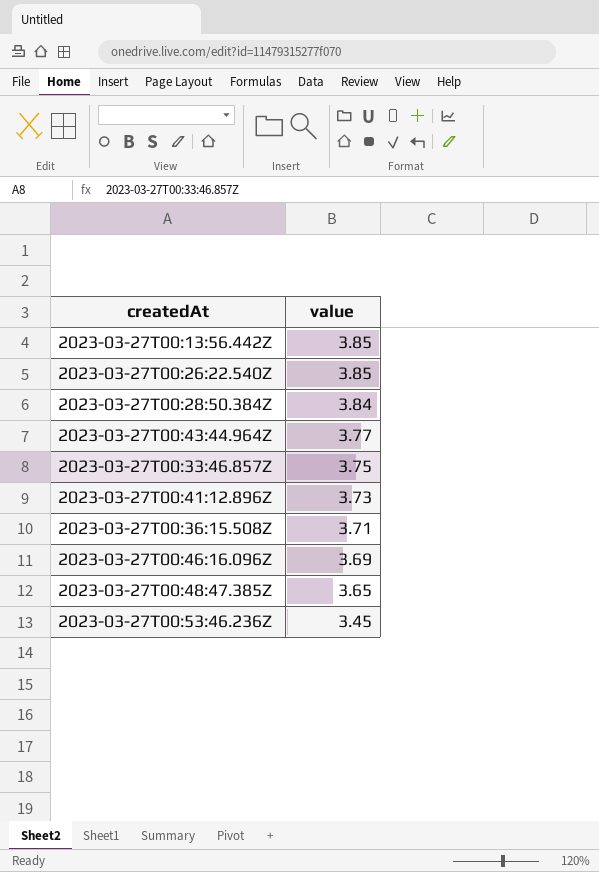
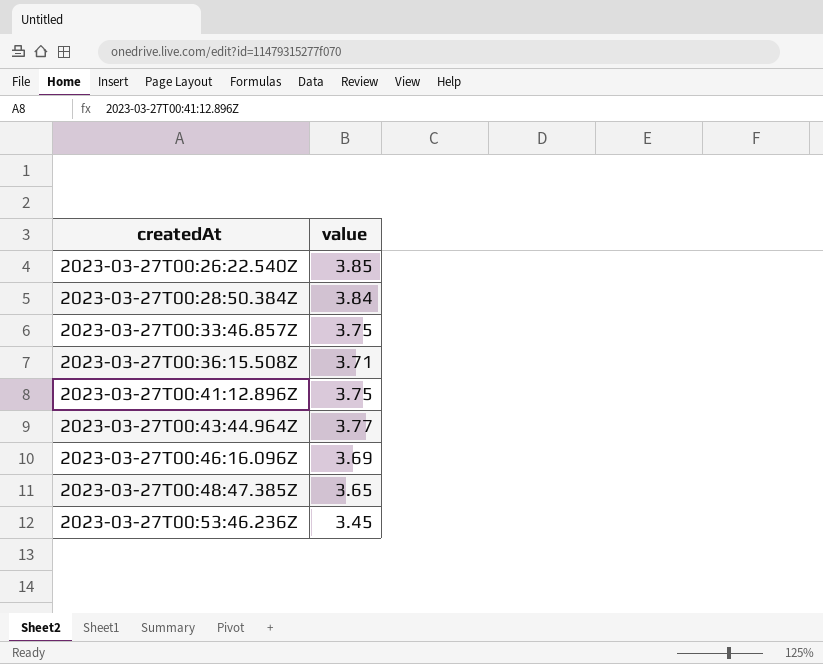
row order: value descending -> createdAt ascending
row 2023-03-27T00:13:56.442Z: 3.85 -> none
2023-03-27T00:41:12.896Z | value: 3.73 -> 3.75

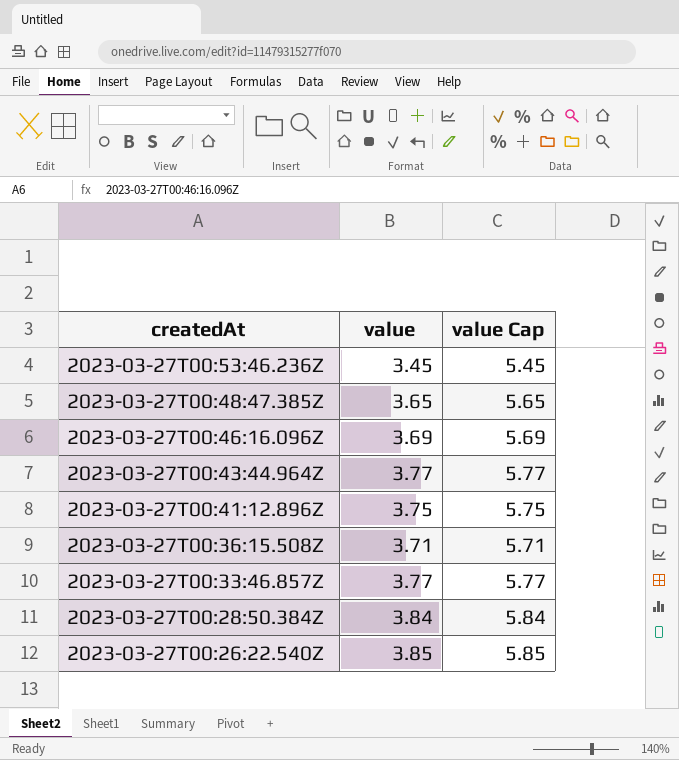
row order: createdAt ascending -> createdAt descending
column value Cap | formula: none -> [value] + 2
2023-03-27T00:33:46.857Z | value: 3.75 -> 3.77

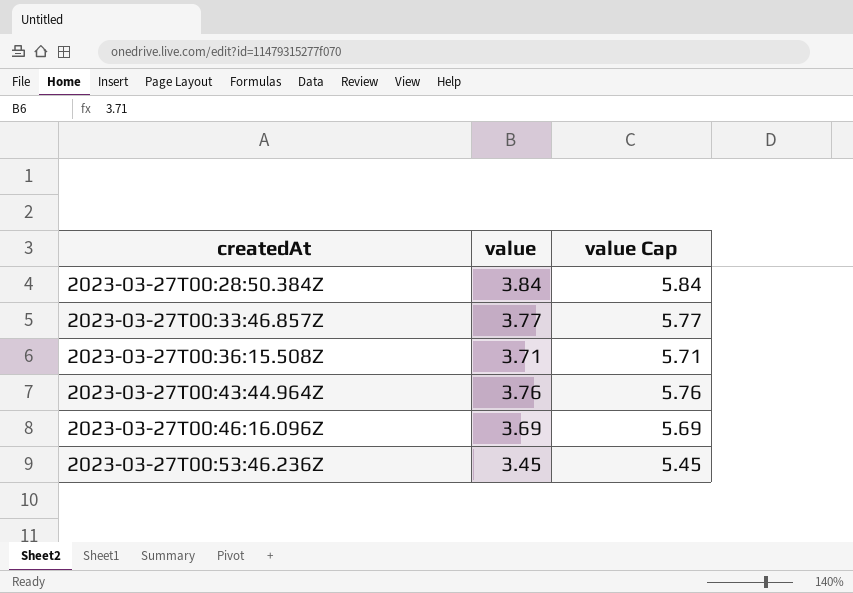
row order: createdAt descending -> createdAt ascending
row 2023-03-27T00:48:47.385Z: 3.65 | 5.65 -> none
row 2023-03-27T00:41:12.896Z: 3.75 | 5.75 -> none
row 2023-03-27T00:26:22.540Z: 3.85 | 5.85 -> none
2023-03-27T00:43:44.964Z | value: 3.77 -> 3.76
2023-03-27T00:43:44.964Z | value Cap: 5.77 -> 5.76

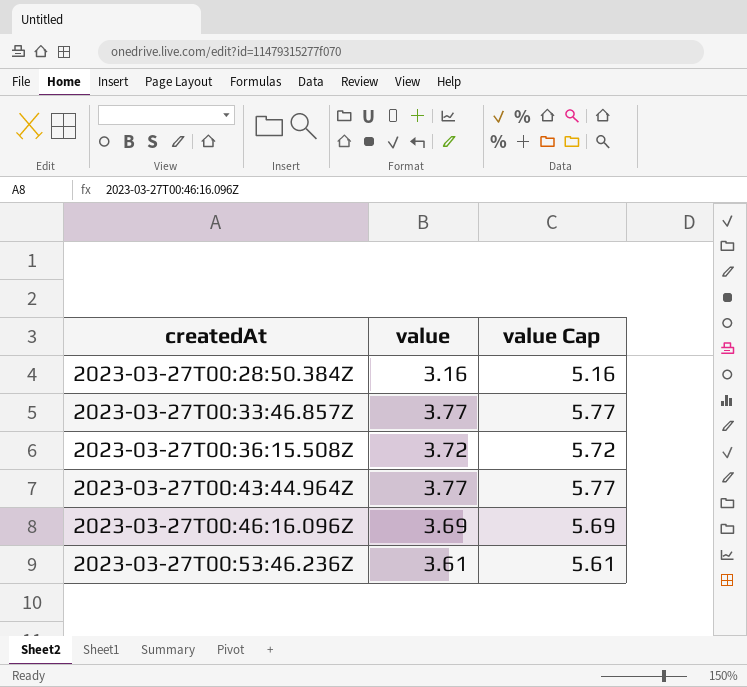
2023-03-27T00:28:50.384Z | value: 3.84 -> 3.16
2023-03-27T00:28:50.384Z | value Cap: 5.84 -> 5.16
2023-03-27T00:36:15.508Z | value: 3.71 -> 3.72
2023-03-27T00:36:15.508Z | value Cap: 5.71 -> 5.72
2023-03-27T00:43:44.964Z | value: 3.76 -> 3.77
2023-03-27T00:43:44.964Z | value Cap: 5.76 -> 5.77
2023-03-27T00:53:46.236Z | value: 3.45 -> 3.61
2023-03-27T00:53:46.236Z | value Cap: 5.45 -> 5.61

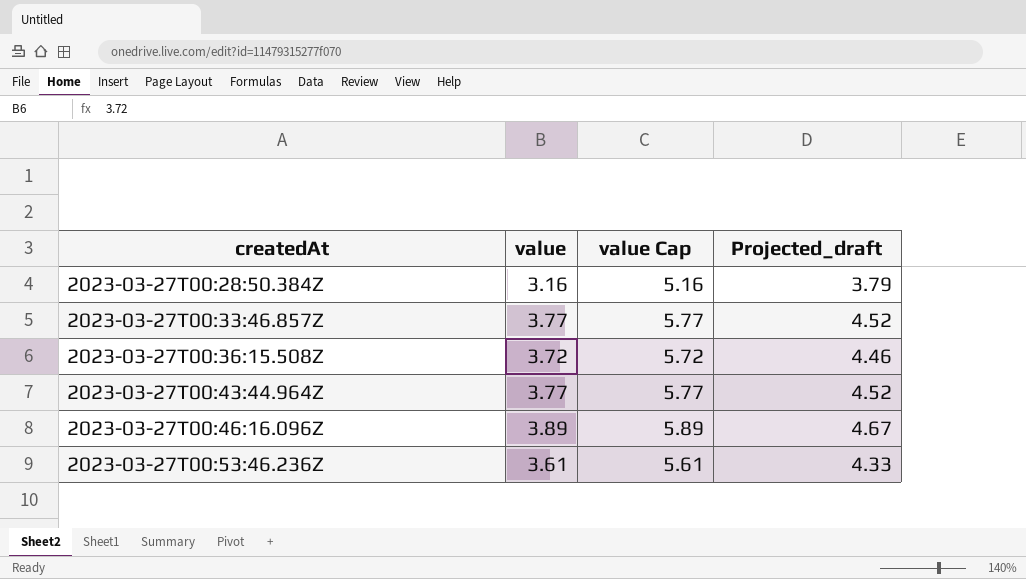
column Projected_draft | formula: none -> [value] * 1.2
2023-03-27T00:46:16.096Z | value: 3.69 -> 3.89
2023-03-27T00:46:16.096Z | value Cap: 5.69 -> 5.89

